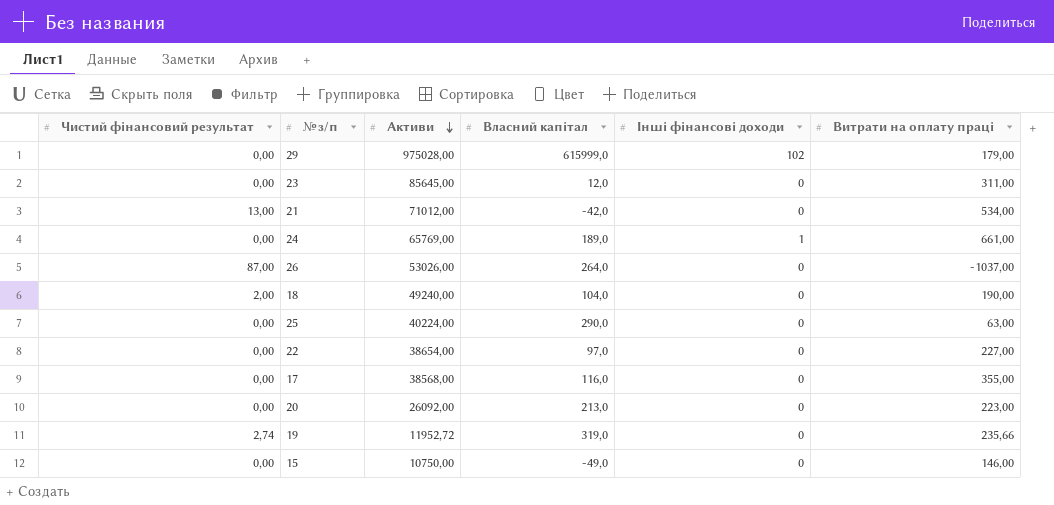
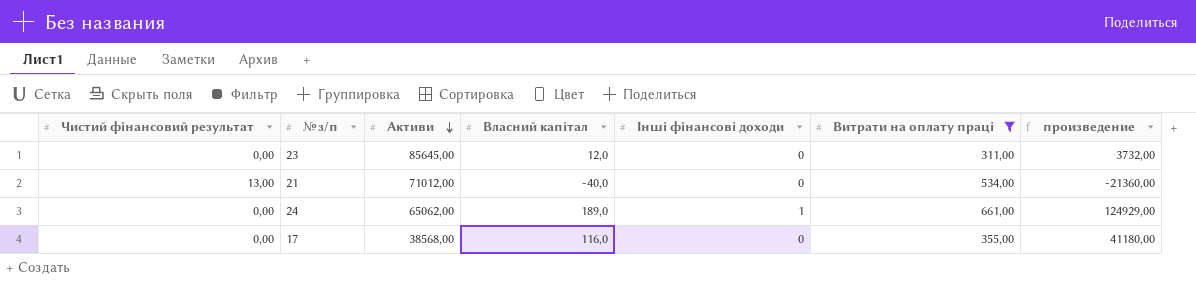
filter: none -> Витрати на оплату праці >= 311,00
column произведение | formula: none -> [Власний капітал] * [Витрати на оплату праці]
21 | Власний капітал: -42,0 -> -40,0
24 | Активи: 65769,00 -> 65062,00

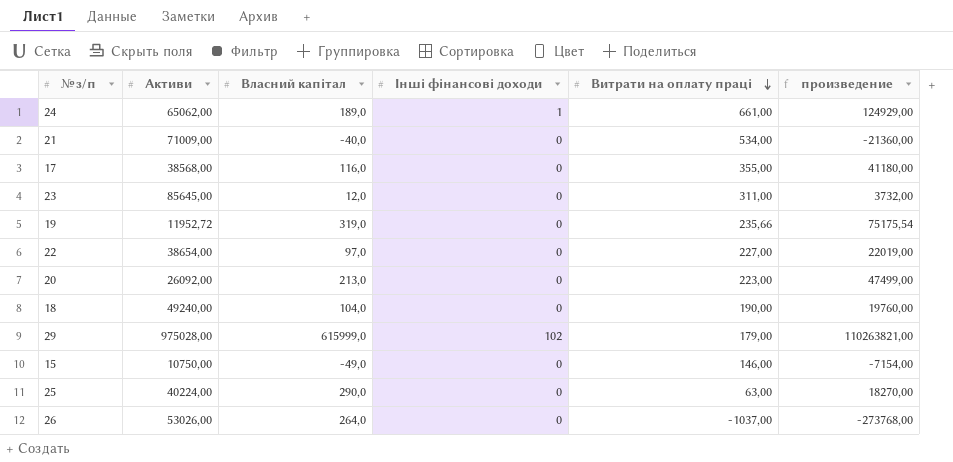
filter: Витрати на оплату праці >= 311,00 -> none
row order: Активи descending -> Витрати на оплату праці descending
column Чистий фінансовий результат | position: 1 -> none
21 | Активи: 71012,00 -> 71009,00

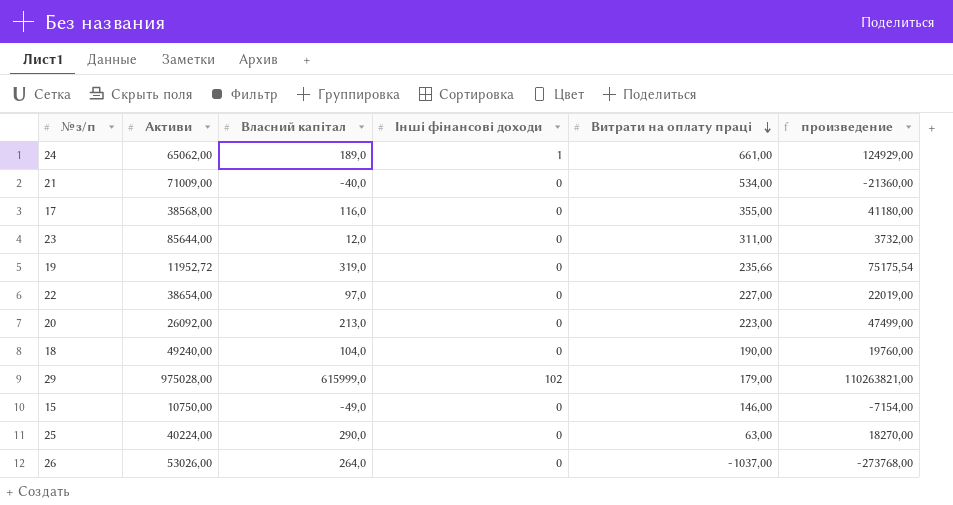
23 | Активи: 85645,00 -> 85644,00

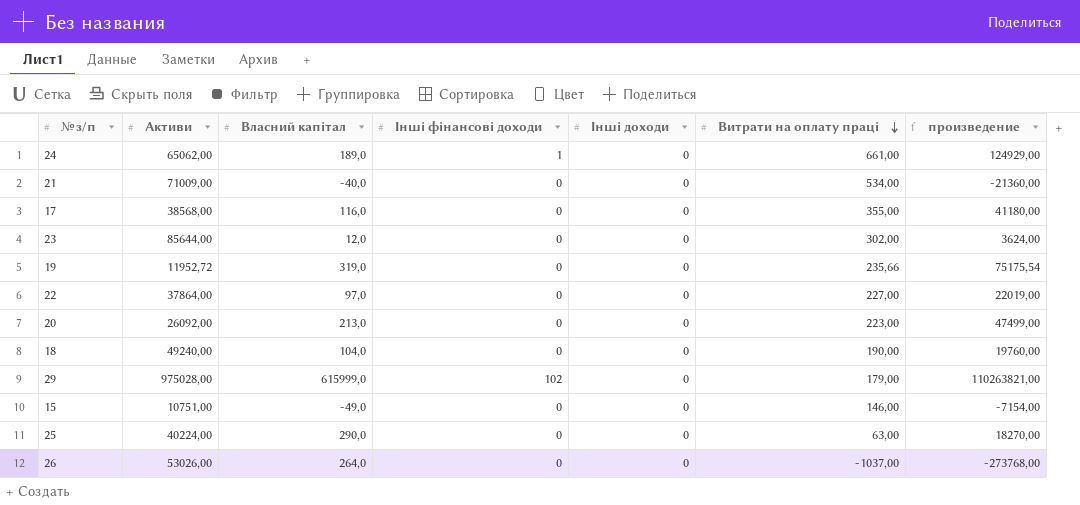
column Інші доходи | position: none -> 5
23 | Витрати на оплату праці: 311,00 -> 302,00
23 | произведение: 3732,00 -> 3624,00
22 | Активи: 38654,00 -> 37864,00
15 | Активи: 10750,00 -> 10751,00

